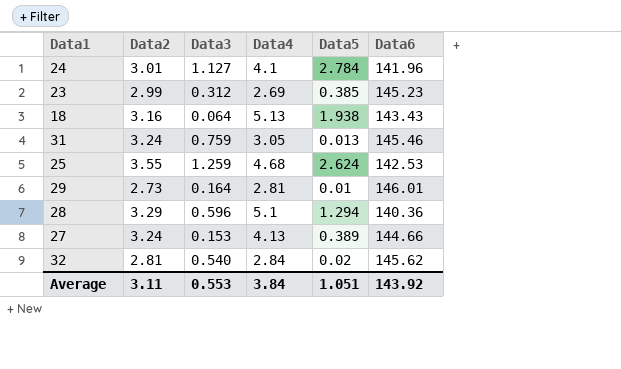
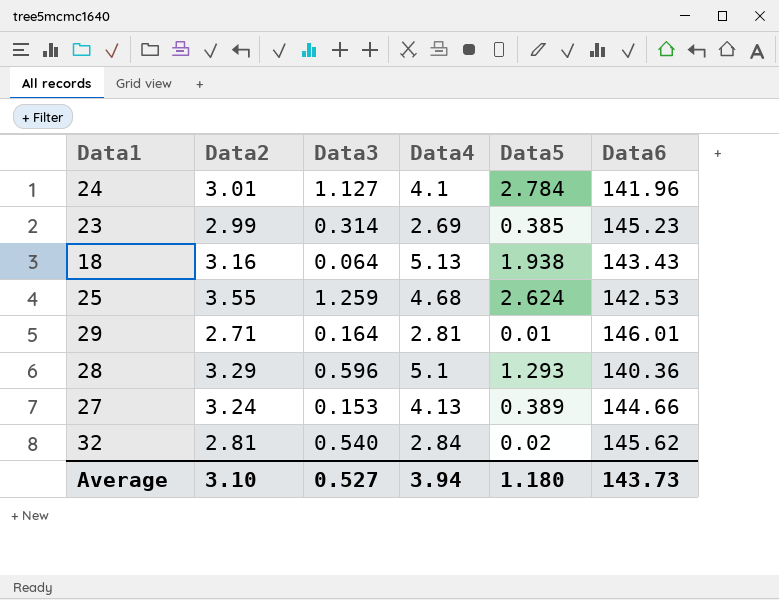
row 31: 3.24 | 0.759 | 3.05 | 0.013 | 145.46 -> none
23 | Data3: 0.312 -> 0.314
29 | Data2: 2.73 -> 2.71
28 | Data5: 1.294 -> 1.293
Average | Data2: 3.11 -> 3.10
Average | Data3: 0.553 -> 0.527
Average | Data4: 3.84 -> 3.94
Average | Data5: 1.051 -> 1.180
Average | Data6: 143.92 -> 143.73

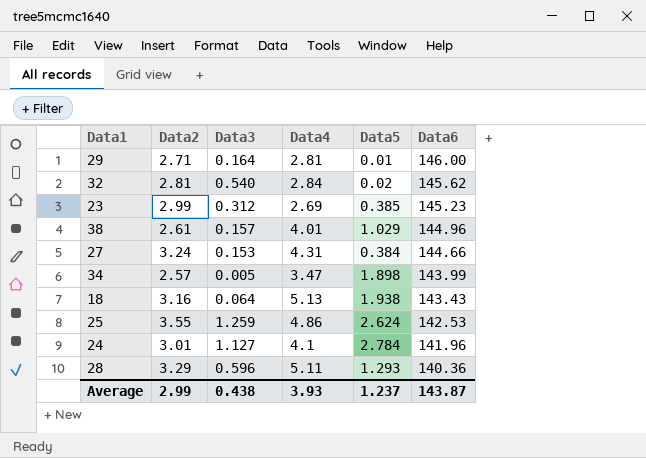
row order: none -> Data6 descending
29 | Data6: 146.01 -> 146.00
23 | Data3: 0.314 -> 0.312
row 38: none -> 2.61 | 0.157 | 4.01 | 1.029 | 144.96
27 | Data4: 4.13 -> 4.31
27 | Data5: 0.389 -> 0.384
row 34: none -> 2.57 | 0.005 | 3.47 | 1.898 | 143.99
25 | Data4: 4.68 -> 4.86
28 | Data4: 5.1 -> 5.11
Average | Data2: 3.10 -> 2.99
Average | Data3: 0.527 -> 0.438
Average | Data4: 3.94 -> 3.93
Average | Data5: 1.180 -> 1.237
Average | Data6: 143.73 -> 143.87

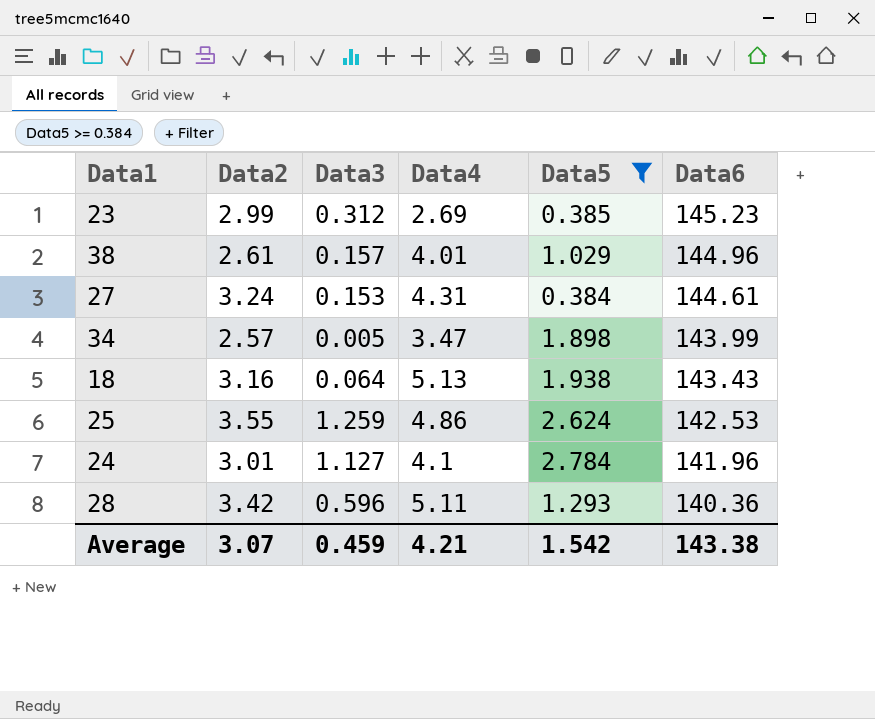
filter: none -> Data5 >= 0.384
27 | Data6: 144.66 -> 144.61
28 | Data2: 3.29 -> 3.42
Average | Data2: 2.99 -> 3.07
Average | Data3: 0.438 -> 0.459
Average | Data4: 3.93 -> 4.21
Average | Data5: 1.237 -> 1.542
Average | Data6: 143.87 -> 143.38

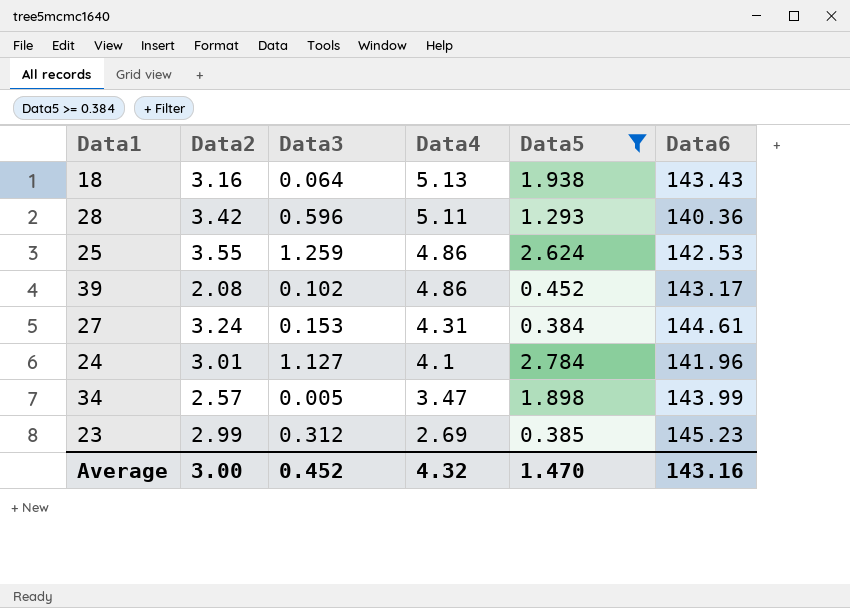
row order: Data6 descending -> Data4 descending
row 38: 2.61 | 0.157 | 4.01 | 1.029 | 144.96 -> none
row 39: none -> 2.08 | 0.102 | 4.86 | 0.452 | 143.17
Average | Data2: 3.07 -> 3.00
Average | Data3: 0.459 -> 0.452
Average | Data4: 4.21 -> 4.32
Average | Data5: 1.542 -> 1.470
Average | Data6: 143.38 -> 143.16

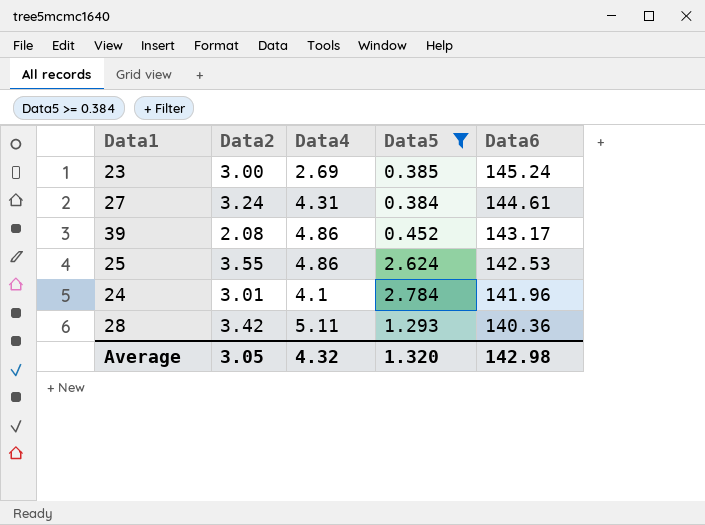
row order: Data4 descending -> Data6 descending
column Data3 | position: 3 -> none
row 18: 3.16 | 0.064 | 5.13 | 1.938 | 143.43 -> none
row 34: 2.57 | 0.005 | 3.47 | 1.898 | 143.99 -> none
23 | Data2: 2.99 -> 3.00
23 | Data6: 145.23 -> 145.24
Average | Data2: 3.00 -> 3.05
Average | Data5: 1.470 -> 1.320
Average | Data6: 143.16 -> 142.98

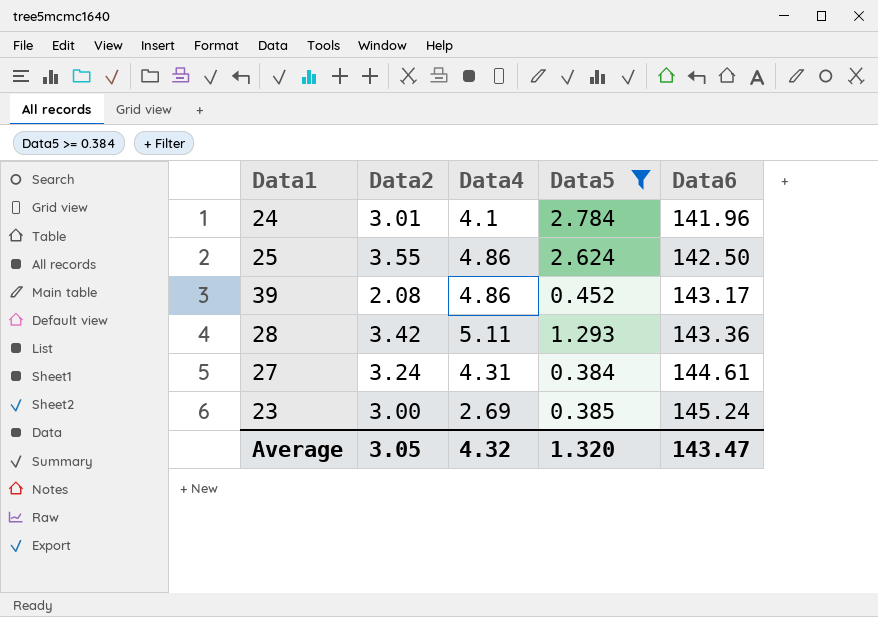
row order: Data6 descending -> Data6 ascending
25 | Data6: 142.53 -> 142.50
28 | Data6: 140.36 -> 143.36
Average | Data6: 142.98 -> 143.47

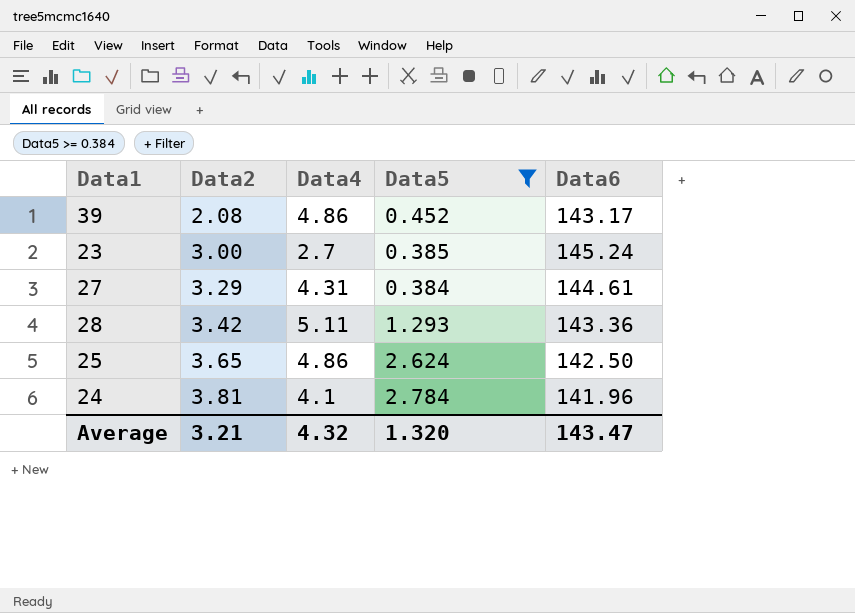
row order: Data6 ascending -> Data2 ascending
23 | Data4: 2.69 -> 2.7
27 | Data2: 3.24 -> 3.29
25 | Data2: 3.55 -> 3.65
24 | Data2: 3.01 -> 3.81
Average | Data2: 3.05 -> 3.21

